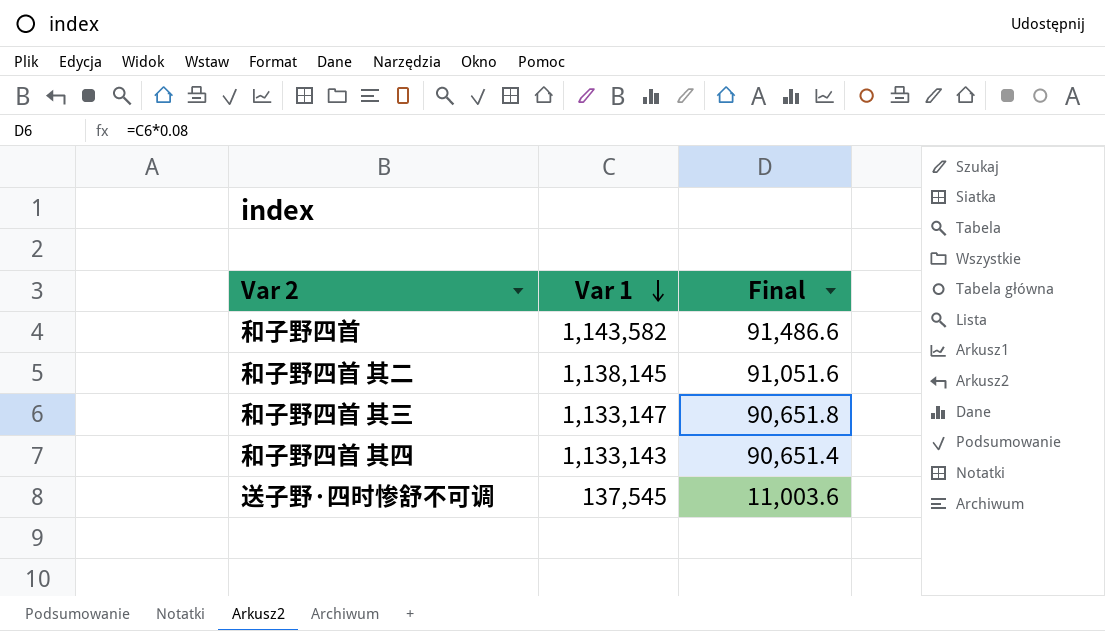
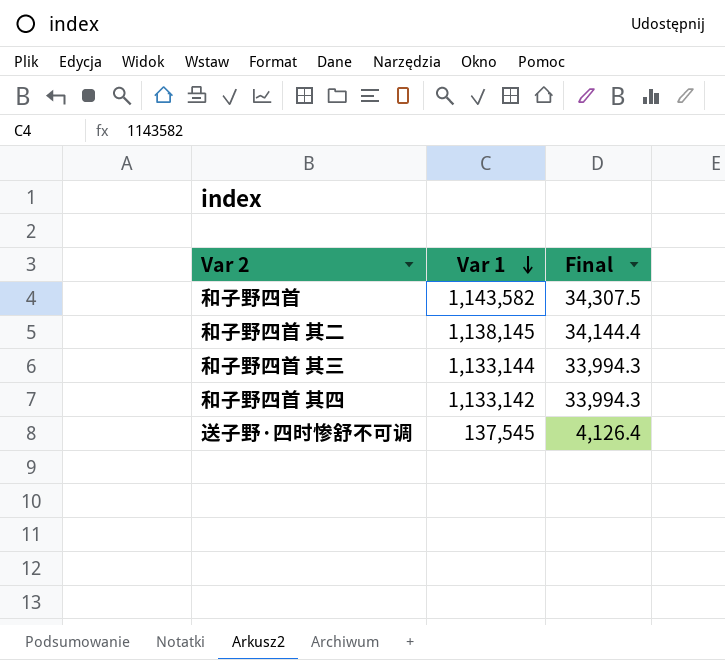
column Final | formula: [Var 1] * 0.08 -> [Var 1] * 0.03
和子野四首 其三 | Var 1: 1,133,147 -> 1,133,144
和子野四首 其四 | Var 1: 1,133,143 -> 1,133,142

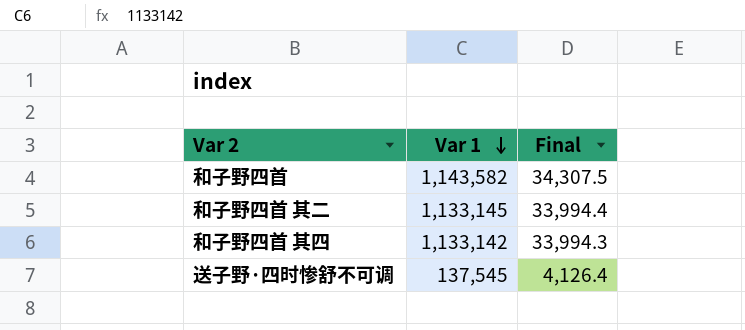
row 和子野四首 其三: 1,133,144 | 33,994.3 -> none
和子野四首 其二 | Var 1: 1,138,145 -> 1,133,145
和子野四首 其二 | Final: 34,144.4 -> 33,994.4

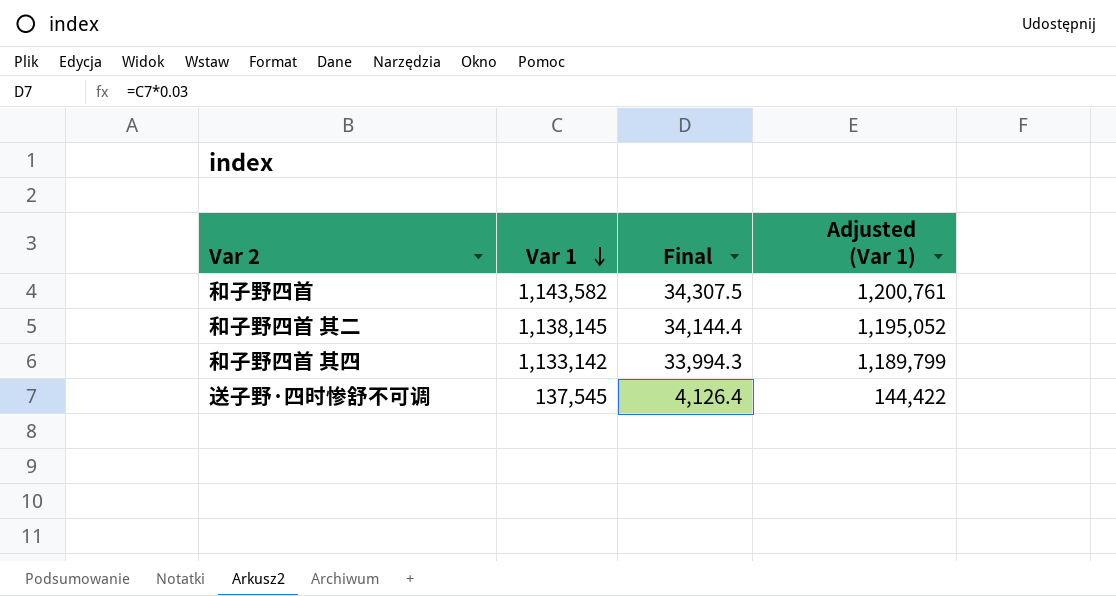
column Adjusted (Var 1) | formula: none -> [Var 1] * 1.05
和子野四首 其二 | Var 1: 1,133,145 -> 1,138,145
和子野四首 其二 | Final: 33,994.4 -> 34,144.4

